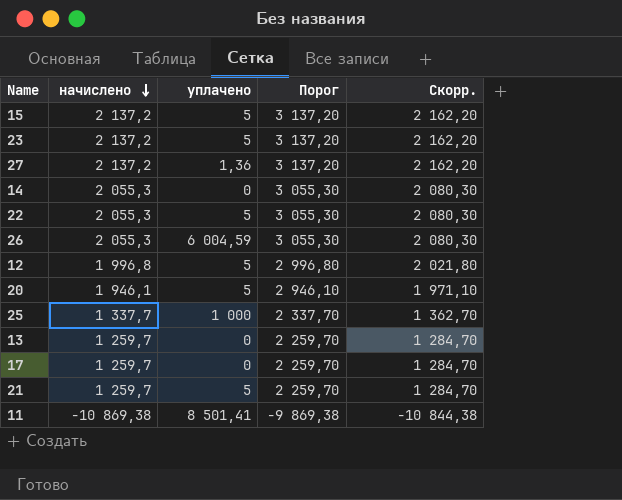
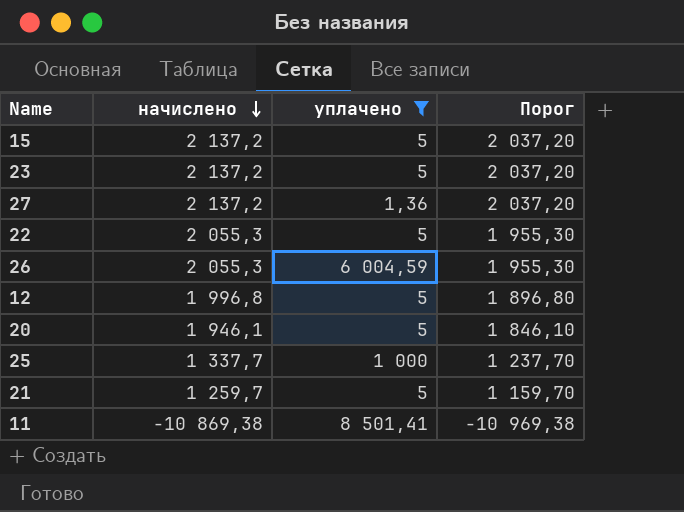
filter: none -> уплачено != 0
column Скорр. | formula: [начислено] + 25 -> none
column Порог | formula: [начислено] + 1000 -> [начислено] - 100

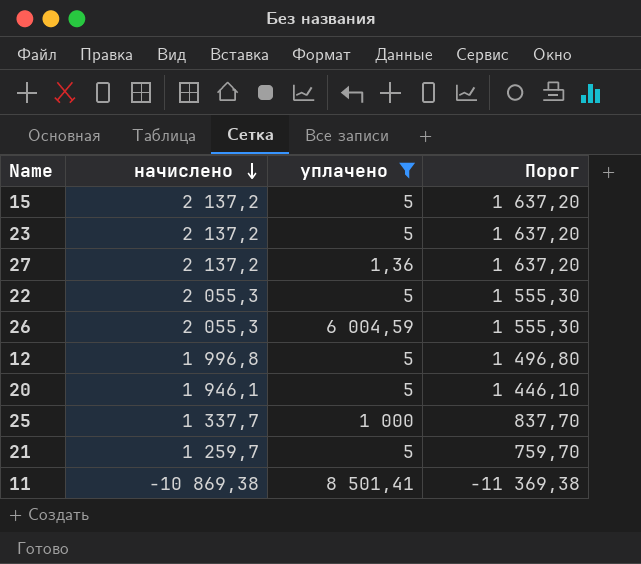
column Порог | formula: [начислено] - 100 -> [начислено] - 500

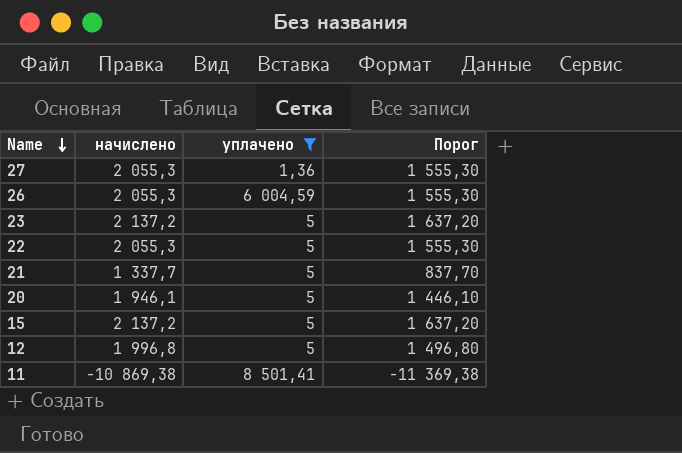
row order: начислено descending -> Name descending
row 25: 1 337,7 | 1 000 | 837,70 -> none
27 | начислено: 2 137,2 -> 2 055,3
27 | Порог: 1 637,20 -> 1 555,30
21 | начислено: 1 259,7 -> 1 337,7
21 | Порог: 759,70 -> 837,70

